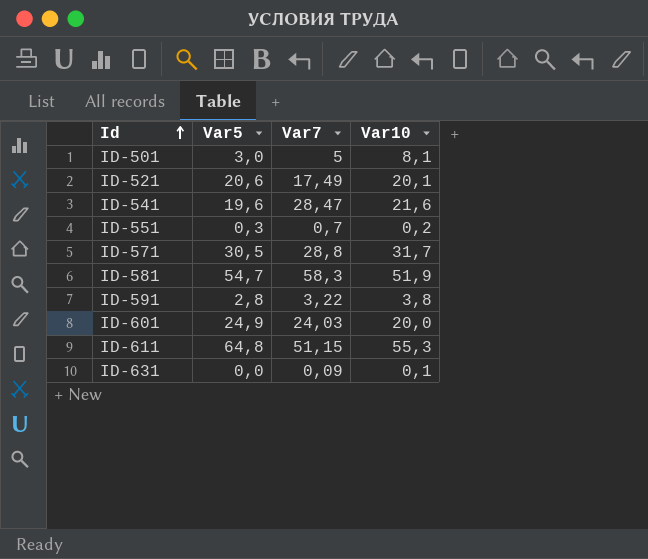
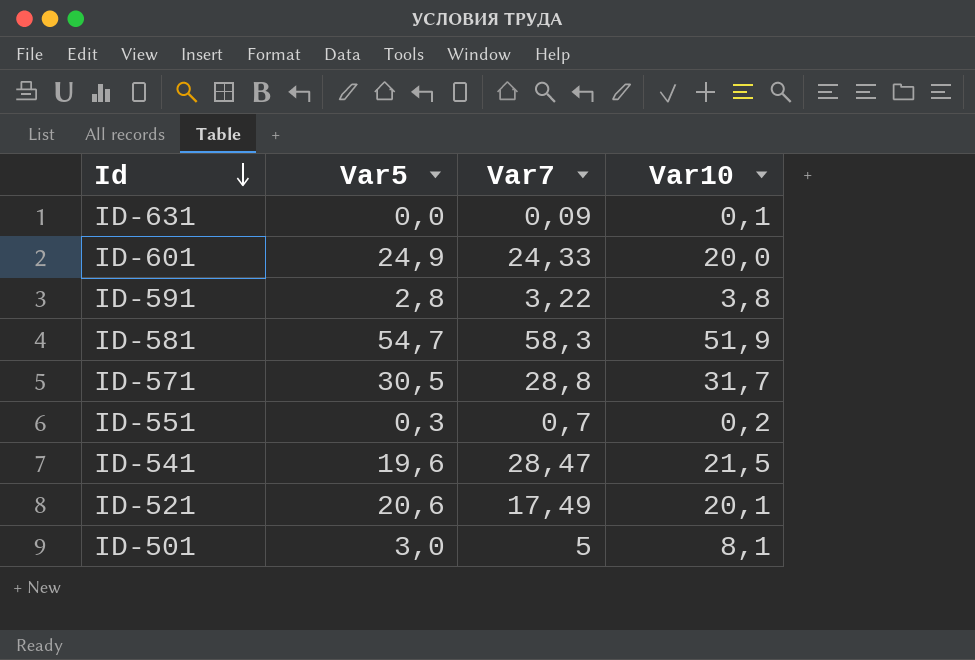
row order: Id ascending -> Id descending
row ID-611: 64,8 | 51,15 | 55,3 -> none
ID-601 | Var7: 24,03 -> 24,33
ID-541 | Var10: 21,6 -> 21,5

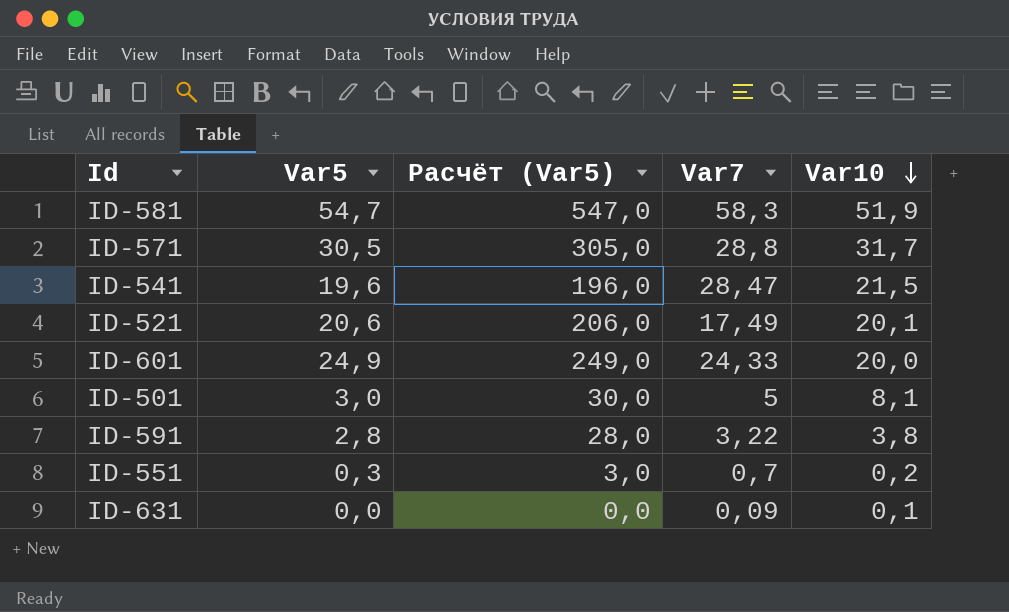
row order: Id descending -> Var10 descending
column Расчёт (Var5) | formula: none -> [Var5] * 10

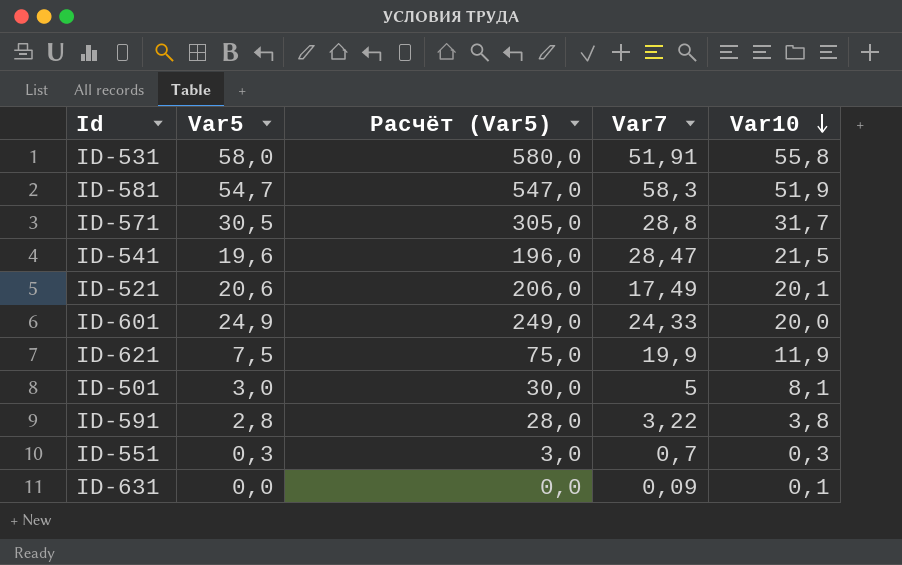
row ID-531: none -> 58,0 | 580,0 | 51,91 | 55,8
row ID-621: none -> 7,5 | 75,0 | 19,9 | 11,9
ID-551 | Var10: 0,2 -> 0,3

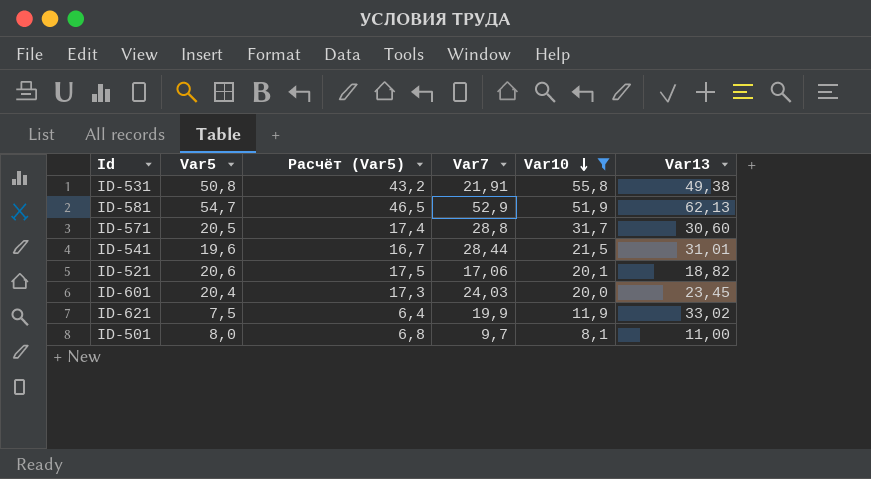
filter: none -> Var10 >= 8,1
column Расчёт (Var5) | formula: [Var5] * 10 -> [Var5] * 0,85
column Var13 | position: none -> 6
ID-531 | Var5: 58,0 -> 50,8
ID-531 | Var7: 51,91 -> 21,91
ID-581 | Var7: 58,3 -> 52,9
ID-571 | Var5: 30,5 -> 20,5
ID-541 | Var7: 28,47 -> 28,44
ID-521 | Var7: 17,49 -> 17,06
ID-601 | Var5: 24,9 -> 20,4
ID-601 | Var7: 24,33 -> 24,03
ID-501 | Var5: 3,0 -> 8,0
ID-501 | Var7: 5 -> 9,7

